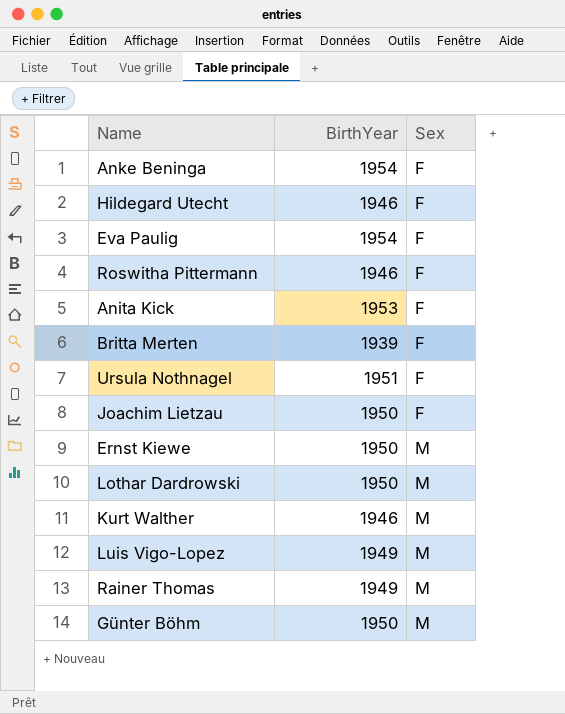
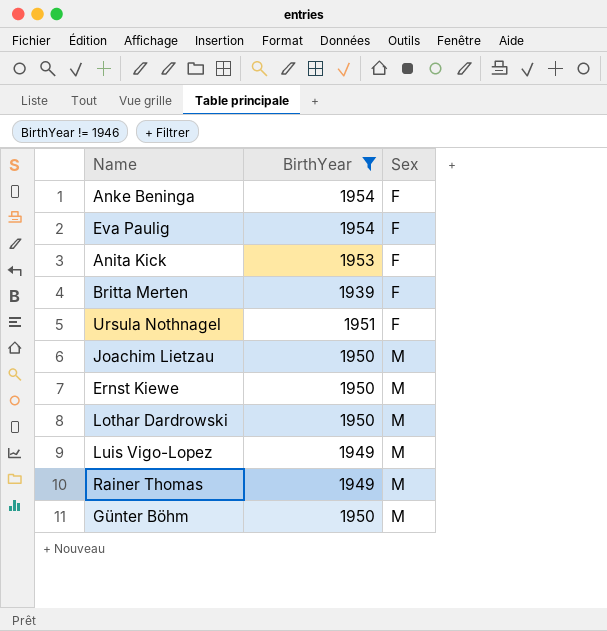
filter: none -> BirthYear != 1946
Joachim Lietzau | Sex: F -> M

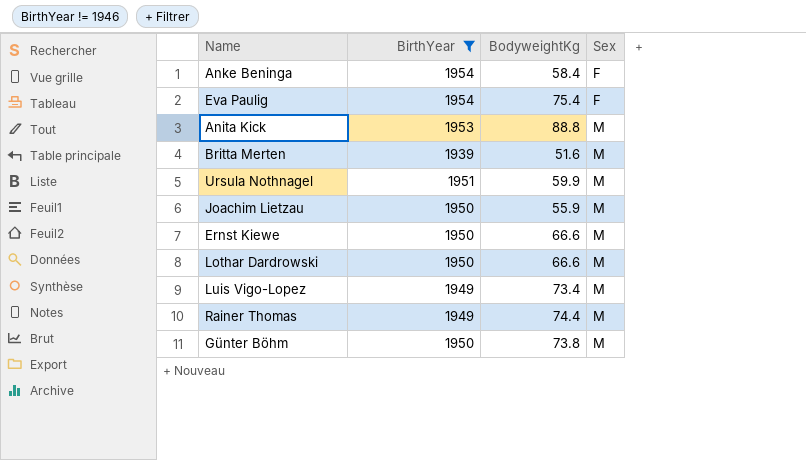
column BodyweightKg | position: none -> 3
Anita Kick | Sex: F -> M
Britta Merten | Sex: F -> M
Ursula Nothnagel | Sex: F -> M

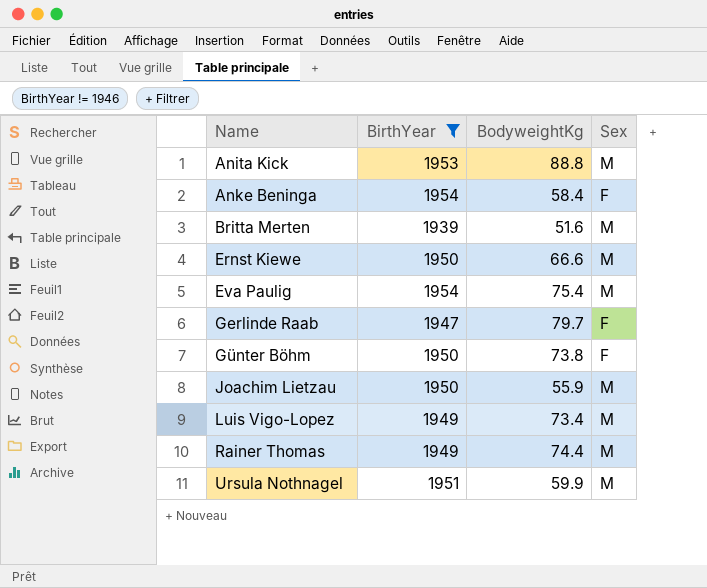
row order: Sex ascending -> Name ascending
row Lothar Dardrowski: 1950 | 66.6 | M -> none
Eva Paulig | Sex: F -> M
row Gerlinde Raab: none -> 1947 | 79.7 | F
Günter Böhm | Sex: M -> F

